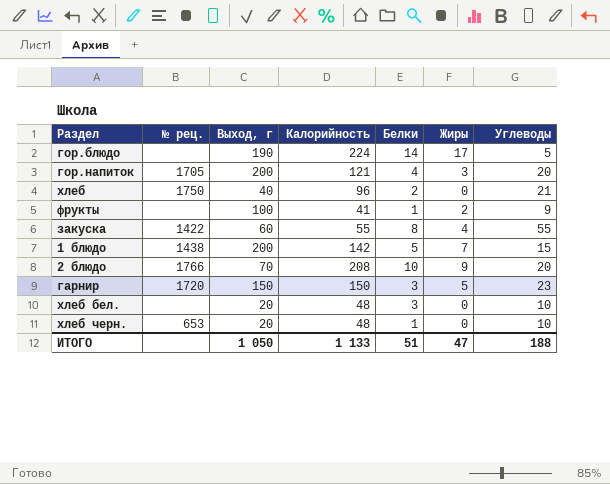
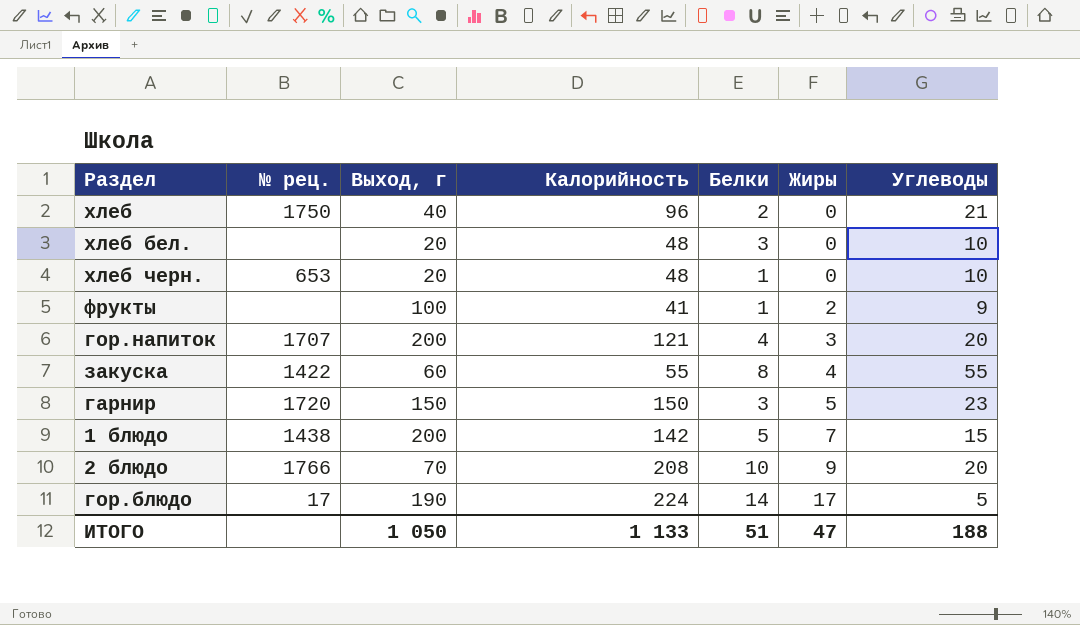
row order: none -> Жиры ascending
гор.напиток | № рец.: 1705 -> 1707
гор.блюдо | № рец.: none -> 17

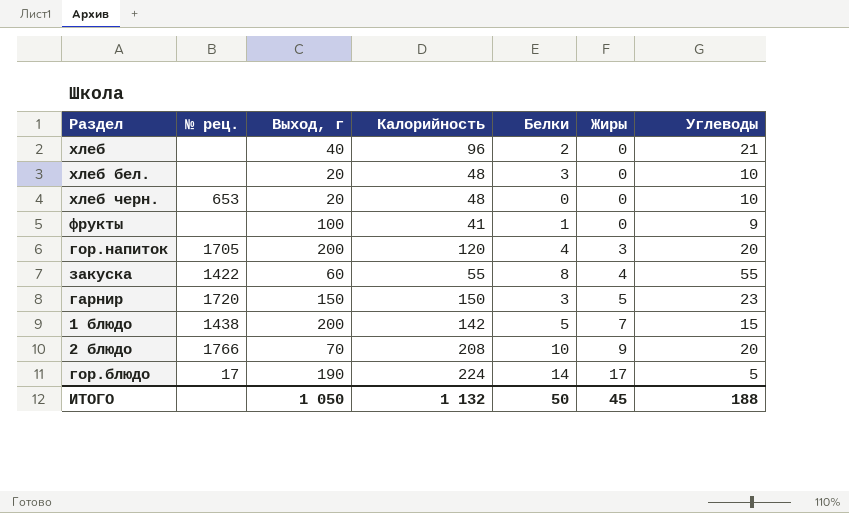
хлеб | № рец.: 1750 -> none
хлеб черн. | Белки: 1 -> 0
фрукты | Жиры: 2 -> 0
гор.напиток | № рец.: 1707 -> 1705
гор.напиток | Калорийность: 121 -> 120
ИТОГО | Калорийность: 1 133 -> 1 132
ИТОГО | Белки: 51 -> 50
ИТОГО | Жиры: 47 -> 45

